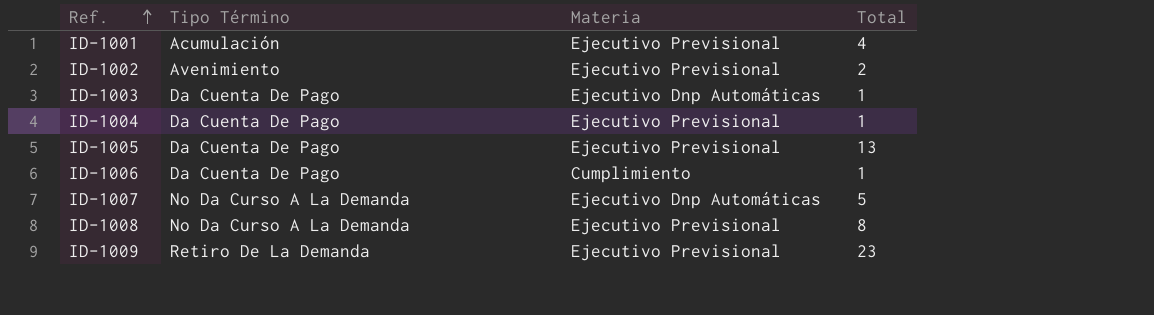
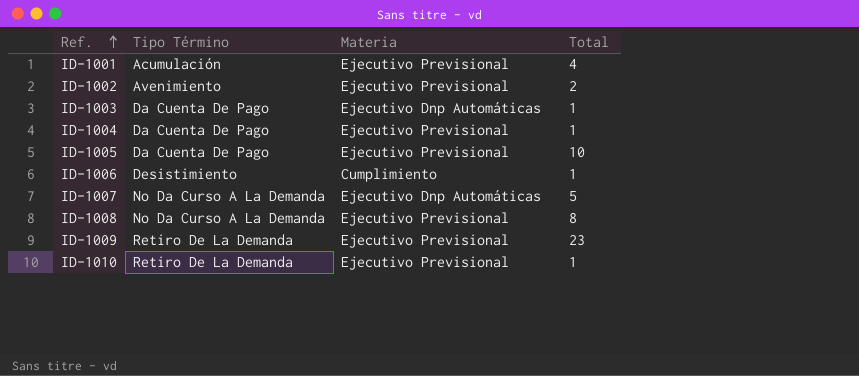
ID-1005 | Total: 13 -> 10
ID-1006 | Tipo Término: Da Cuenta De Pago -> Desistimiento
row ID-1010: none -> Retiro De La Demanda | Ejecutivo Previsional | 1

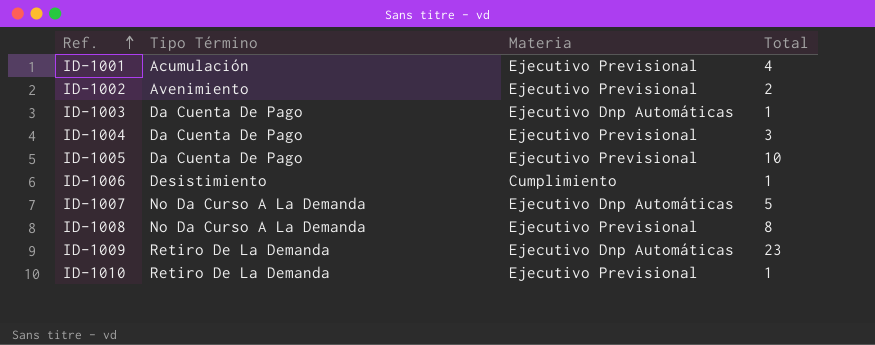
ID-1004 | Total: 1 -> 3
ID-1009 | Materia: Ejecutivo Previsional -> Ejecutivo Dnp Automáticas

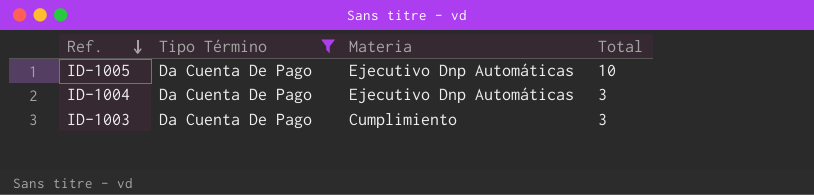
filter: none -> Tipo Término = Da Cuenta De Pago
row order: Ref. ascending -> Ref. descending
ID-1005 | Materia: Ejecutivo Previsional -> Ejecutivo Dnp Automáticas
ID-1004 | Materia: Ejecutivo Previsional -> Ejecutivo Dnp Automáticas
ID-1003 | Materia: Ejecutivo Dnp Automáticas -> Cumplimiento
ID-1003 | Total: 1 -> 3

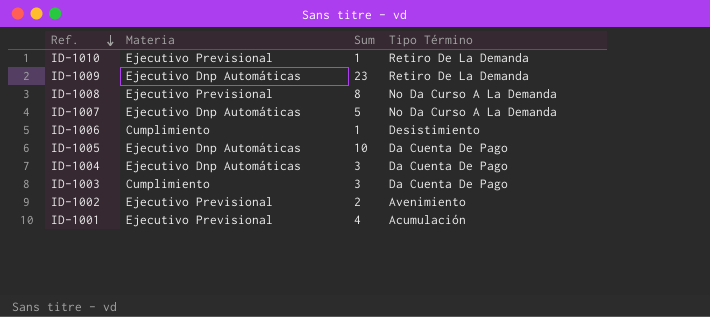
filter: Tipo Término = Da Cuenta De Pago -> none
column name: Total -> Sum
column Tipo Término | position: 2 -> 4

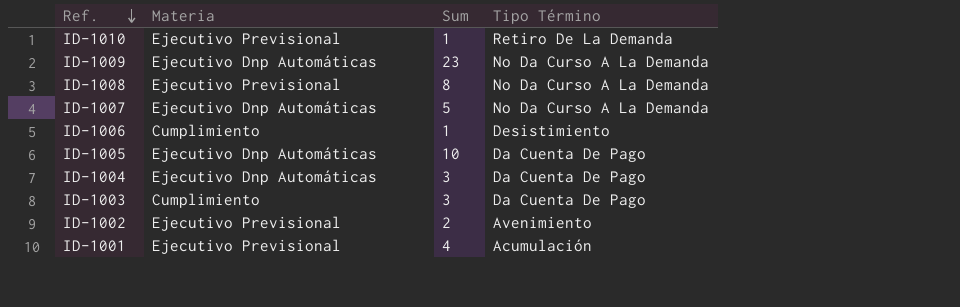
ID-1009 | Tipo Término: Retiro De La Demanda -> No Da Curso A La Demanda

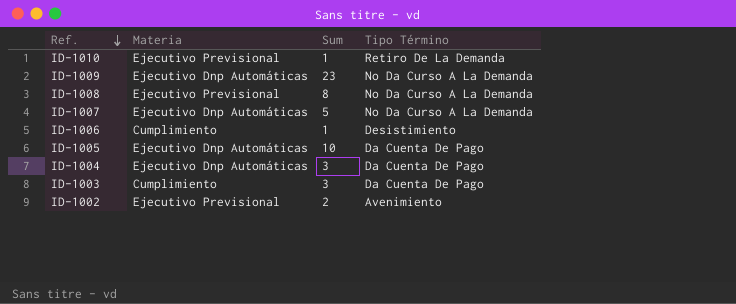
row ID-1001: Ejecutivo Previsional | 4 | Acumulación -> none

